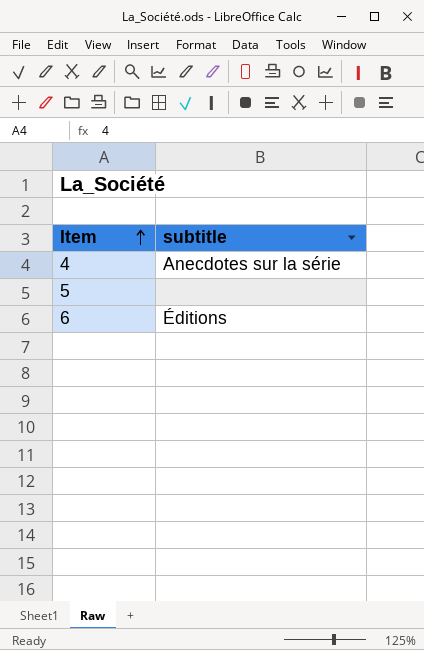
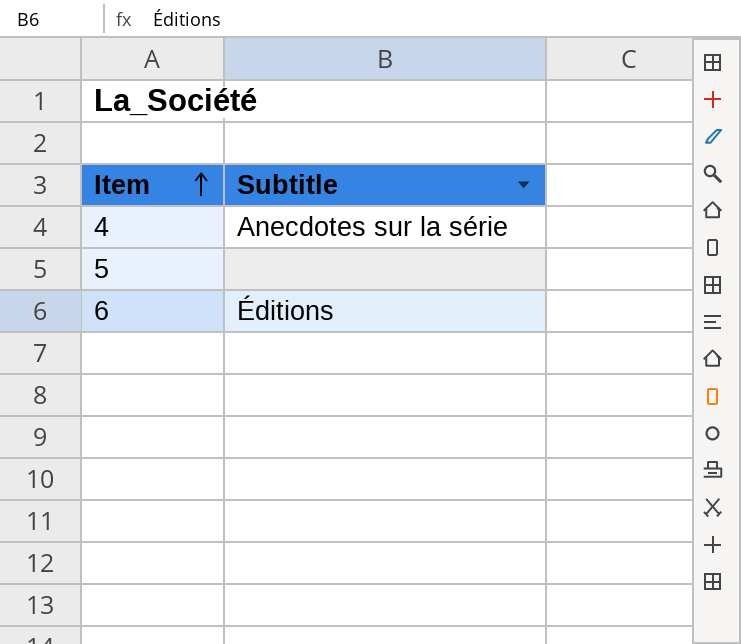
column name: subtitle -> Subtitle

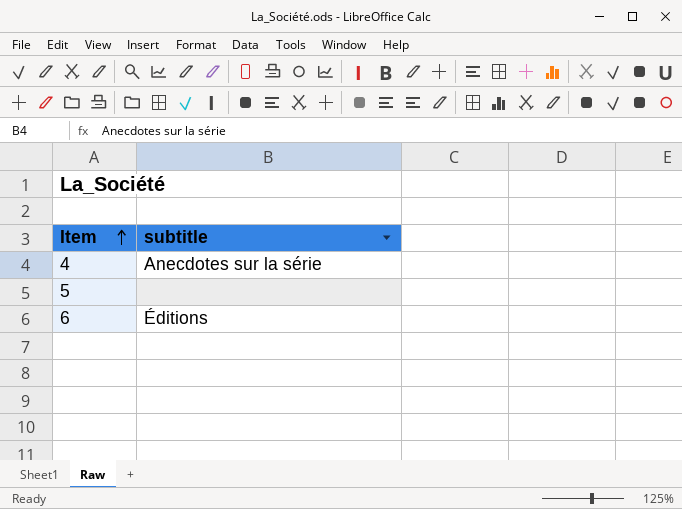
column name: Subtitle -> subtitle

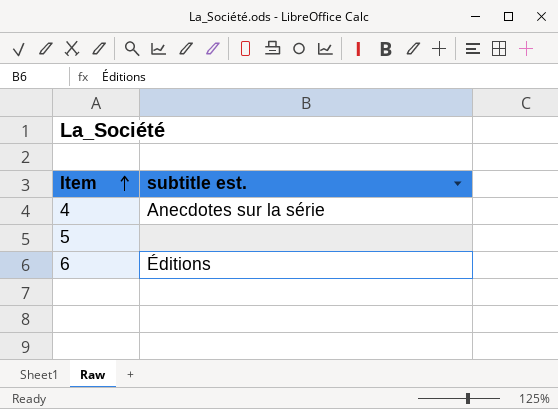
column name: subtitle -> subtitle est.

